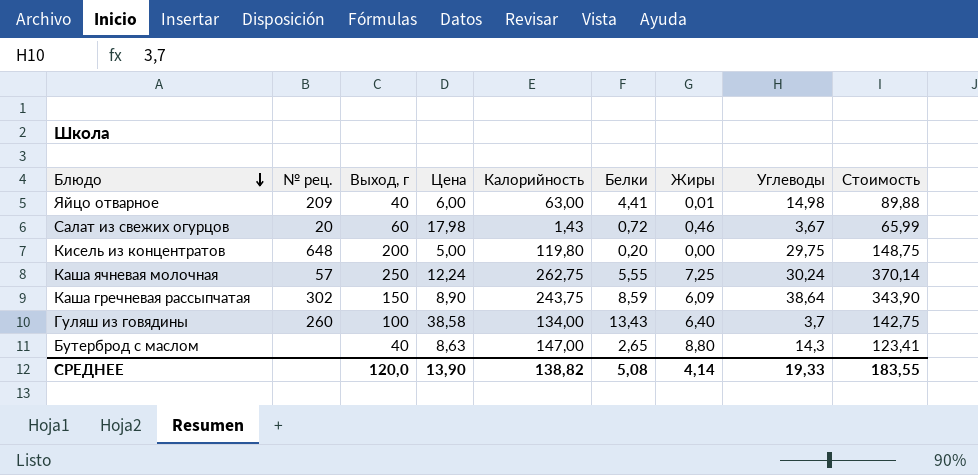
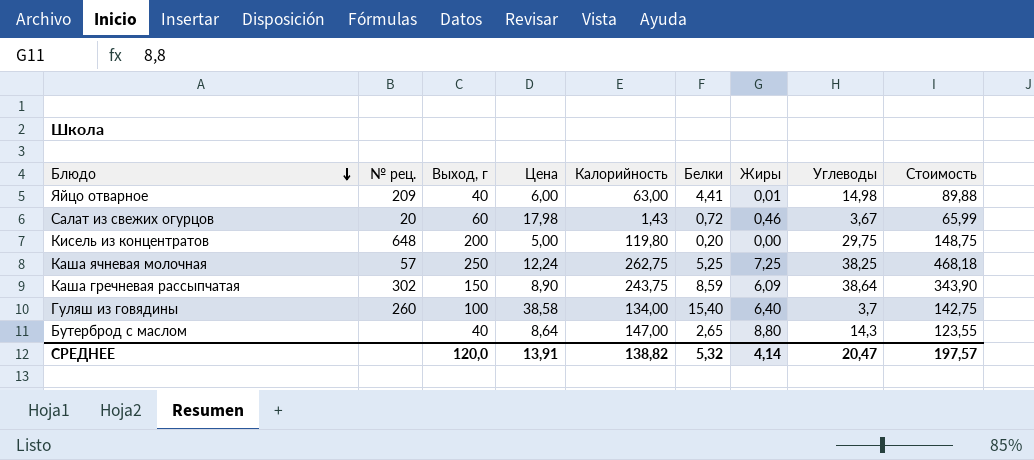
Каша ячневая молочная | Белки: 5,55 -> 5,25
Каша ячневая молочная | Углеводы: 30,24 -> 38,25
Каша ячневая молочная | Стоимость: 370,14 -> 468,18
Гуляш из говядины | Белки: 13,43 -> 15,40
Бутерброд с маслом | Цена: 8,63 -> 8,64
Бутерброд с маслом | Стоимость: 123,41 -> 123,55
СРЕДНЕЕ | Цена: 13,90 -> 13,91
СРЕДНЕЕ | Белки: 5,08 -> 5,32
СРЕДНЕЕ | Углеводы: 19,33 -> 20,47
СРЕДНЕЕ | Стоимость: 183,55 -> 197,57

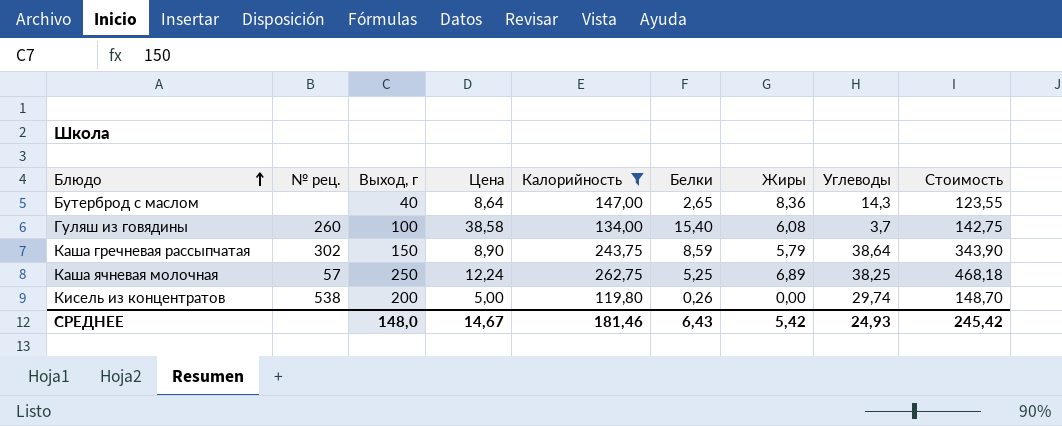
filter: none -> Калорийность >= 119,80
row order: Блюдо descending -> Блюдо ascending
Бутерброд с маслом | Жиры: 8,80 -> 8,36
Гуляш из говядины | Жиры: 6,40 -> 6,08
Каша гречневая рассыпчатая | Жиры: 6,09 -> 5,79
Каша ячневая молочная | Жиры: 7,25 -> 6,89
Кисель из концентратов | № рец.: 648 -> 538
Кисель из концентратов | Белки: 0,20 -> 0,26
Кисель из концентратов | Углеводы: 29,75 -> 29,74
Кисель из концентратов | Стоимость: 148,75 -> 148,70
СРЕДНЕЕ | Выход, г: 120,0 -> 148,0
СРЕДНЕЕ | Цена: 13,91 -> 14,67
СРЕДНЕЕ | Калорийность: 138,82 -> 181,46
СРЕДНЕЕ | Белки: 5,32 -> 6,43
СРЕДНЕЕ | Жиры: 4,14 -> 5,42
СРЕДНЕЕ | Углеводы: 20,47 -> 24,93
СРЕДНЕЕ | Стоимость: 197,57 -> 245,42

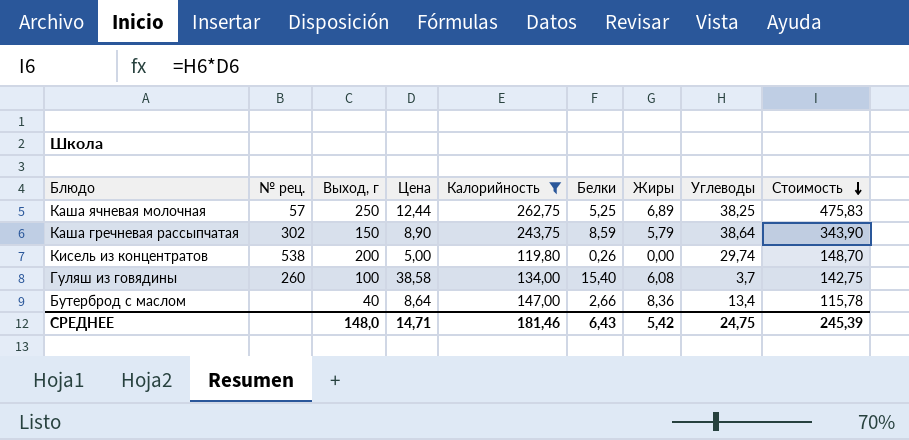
row order: Блюдо ascending -> Стоимость descending
Каша ячневая молочная | Цена: 12,24 -> 12,44
Каша ячневая молочная | Стоимость: 468,18 -> 475,83
Бутерброд с маслом | Белки: 2,65 -> 2,66
Бутерброд с маслом | Углеводы: 14,3 -> 13,4
Бутерброд с маслом | Стоимость: 123,55 -> 115,78
СРЕДНЕЕ | Цена: 14,67 -> 14,71
СРЕДНЕЕ | Углеводы: 24,93 -> 24,75
СРЕДНЕЕ | Стоимость: 245,42 -> 245,39

